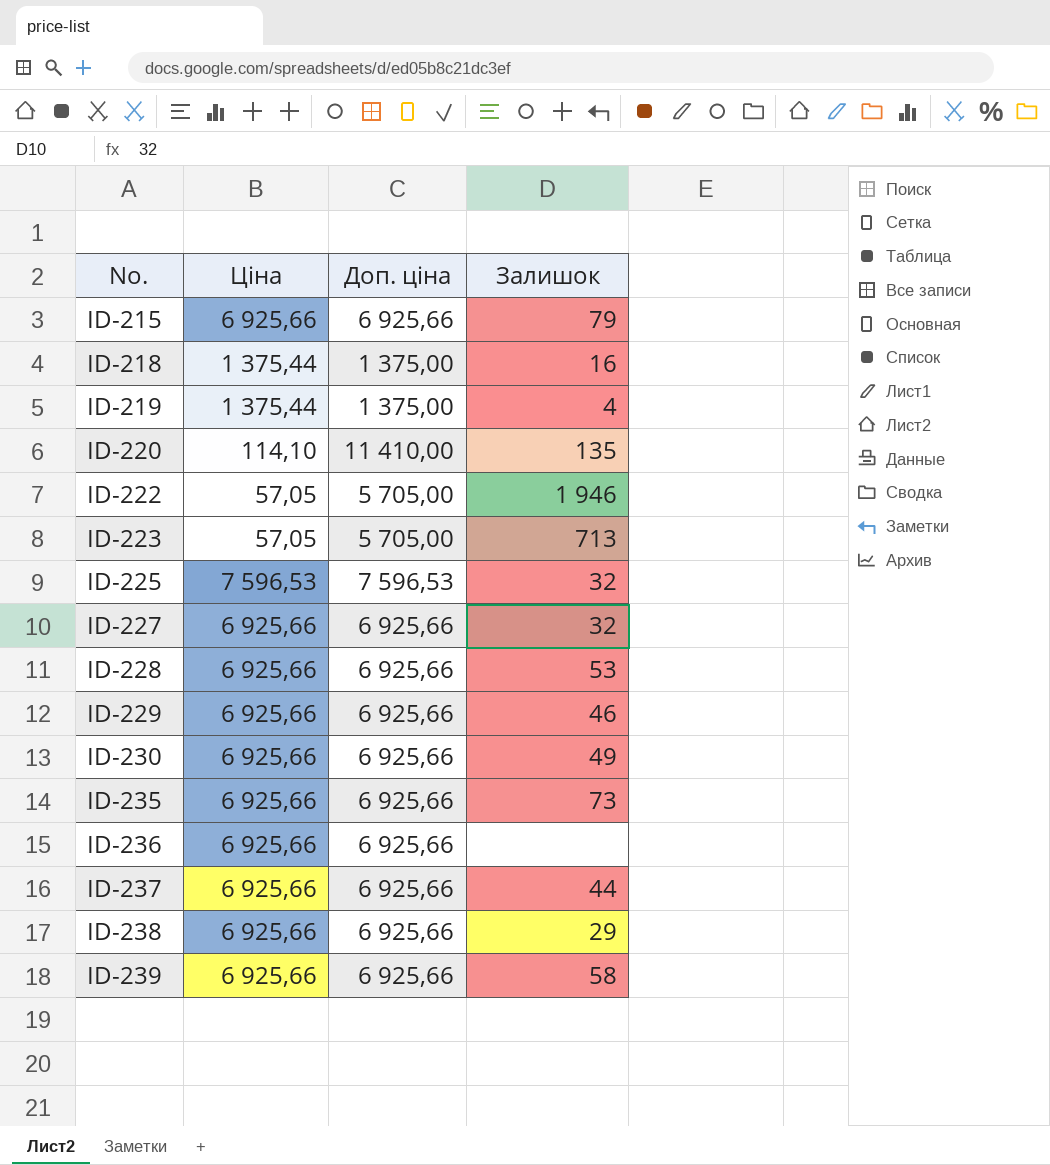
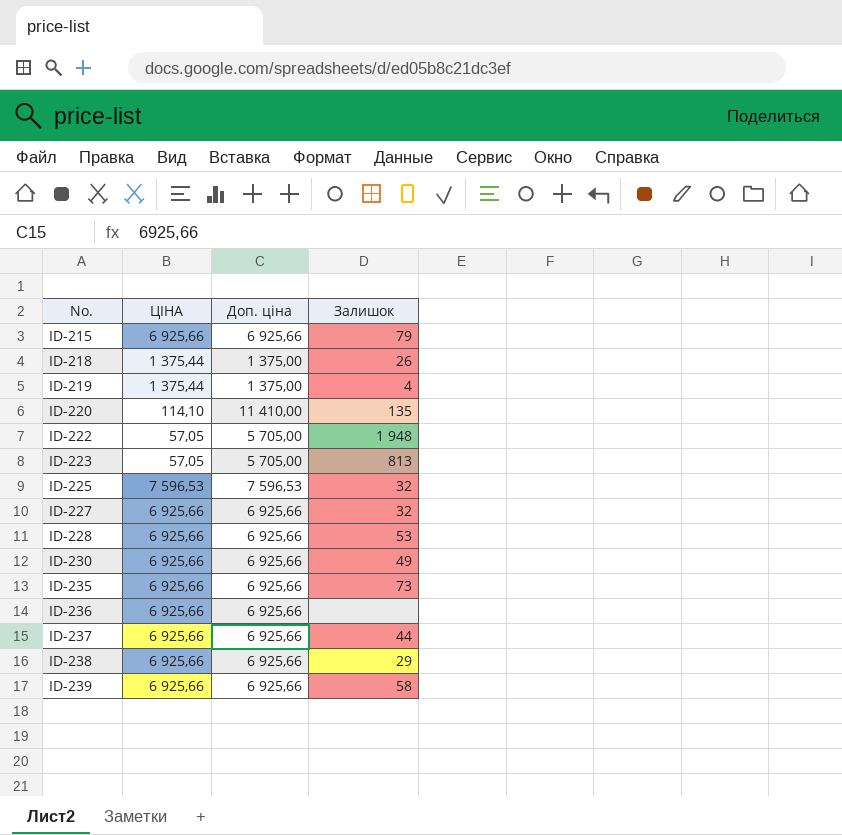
column name: Ціна -> ЦІНА
row ID-229: 6 925,66 | 6 925,66 | 46 -> none
ID-218 | Залишок: 16 -> 26
ID-222 | Залишок: 1 946 -> 1 948
ID-223 | Залишок: 713 -> 813

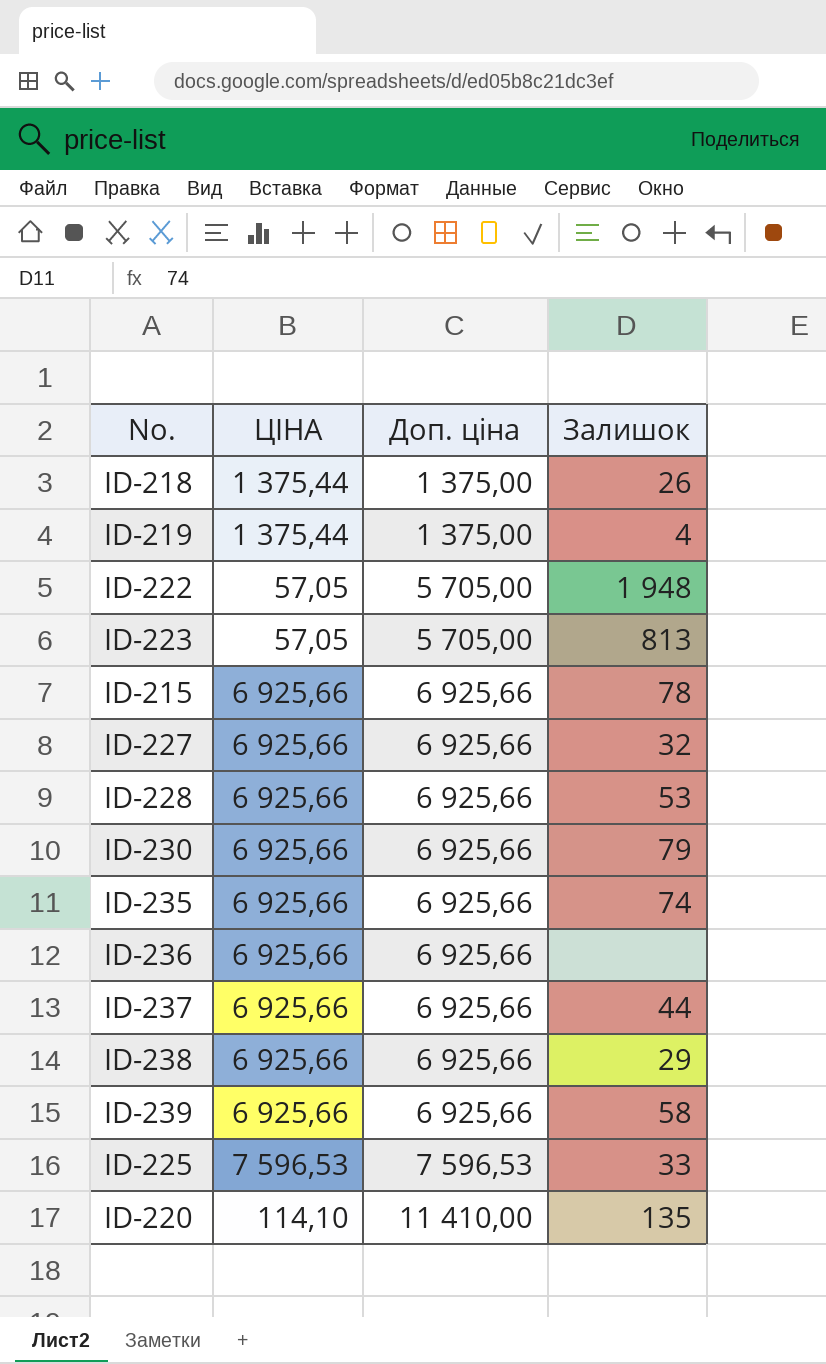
row order: No. ascending -> Доп. ціна ascending
ID-215 | Залишок: 79 -> 78
ID-230 | Залишок: 49 -> 79
ID-235 | Залишок: 73 -> 74
ID-225 | Залишок: 32 -> 33

